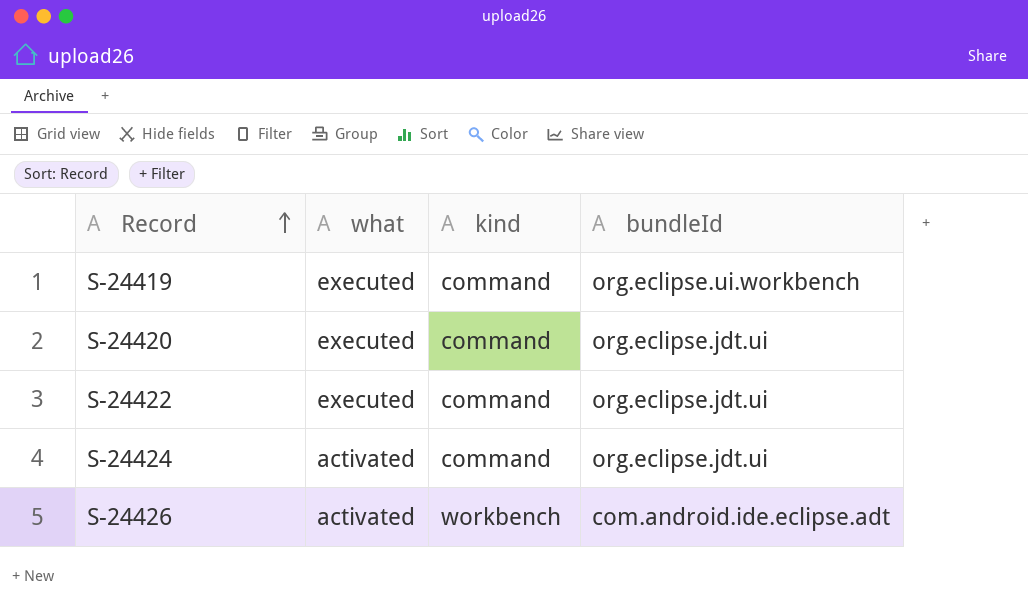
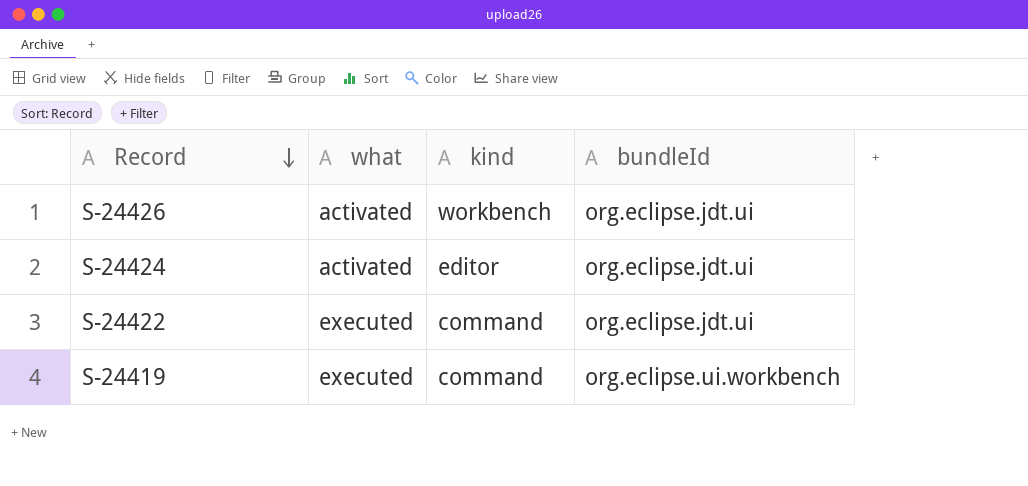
row order: Record ascending -> Record descending
row S-24420: executed | command | org.eclipse.jdt.ui -> none
S-24426 | bundleId: com.android.ide.eclipse.adt -> org.eclipse.jdt.ui
S-24424 | kind: command -> editor

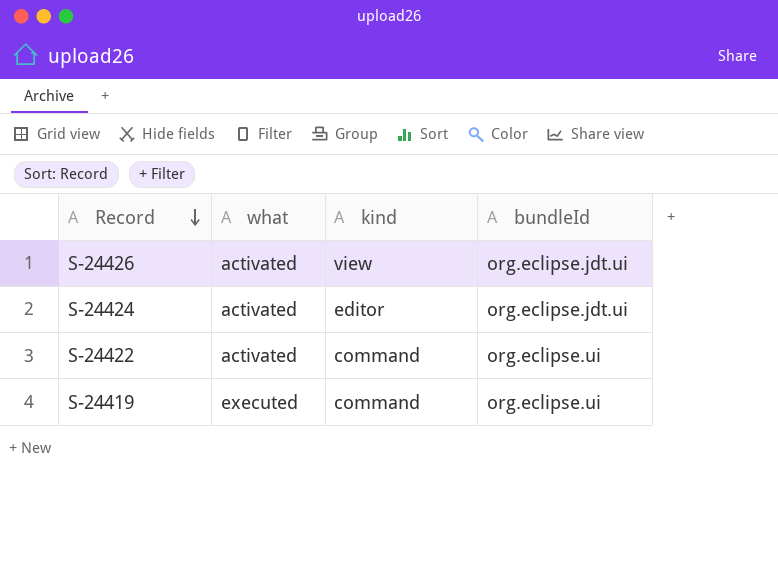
S-24426 | kind: workbench -> view
S-24422 | what: executed -> activated
S-24422 | bundleId: org.eclipse.jdt.ui -> org.eclipse.ui
S-24419 | bundleId: org.eclipse.ui.workbench -> org.eclipse.ui

